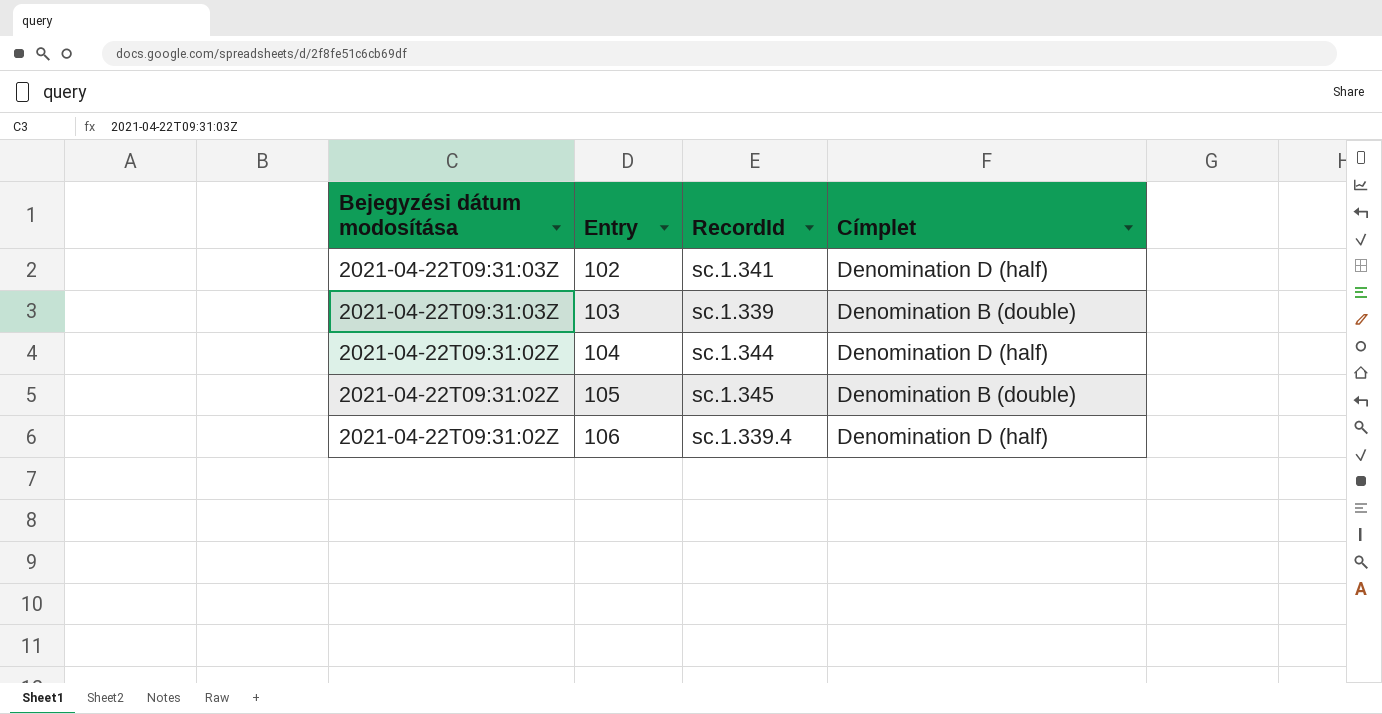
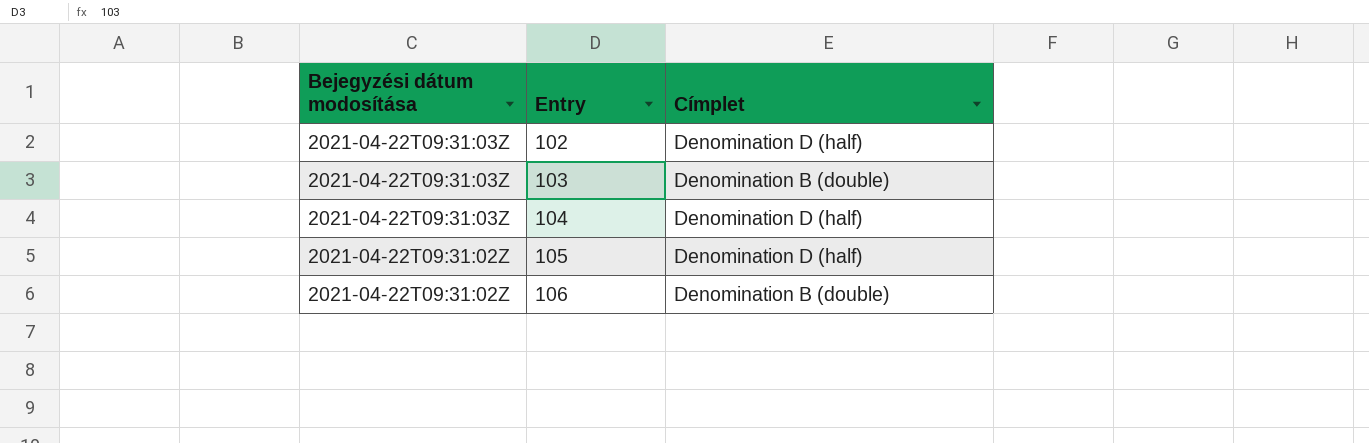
column RecordId | position: 3 -> none
104 | Bejegyzési dátum modosítása: 2021-04-22T09:31:02Z -> 2021-04-22T09:31:03Z
105 | Címplet: Denomination B (double) -> Denomination D (half)
106 | Címplet: Denomination D (half) -> Denomination B (double)

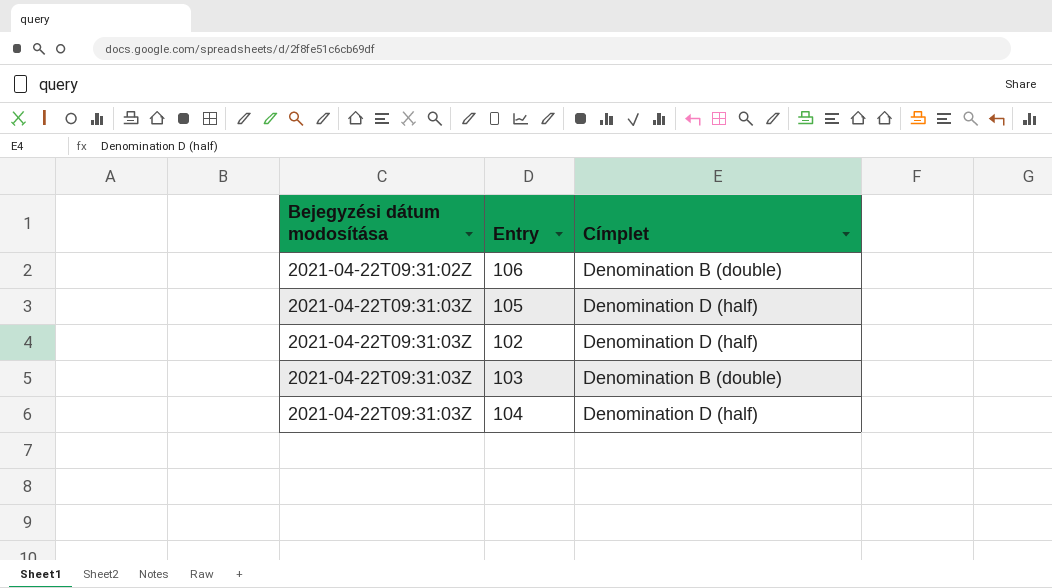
row order: Bejegyzési dátum modosítása descending -> Bejegyzési dátum modosítása ascending
105 | Bejegyzési dátum modosítása: 2021-04-22T09:31:02Z -> 2021-04-22T09:31:03Z

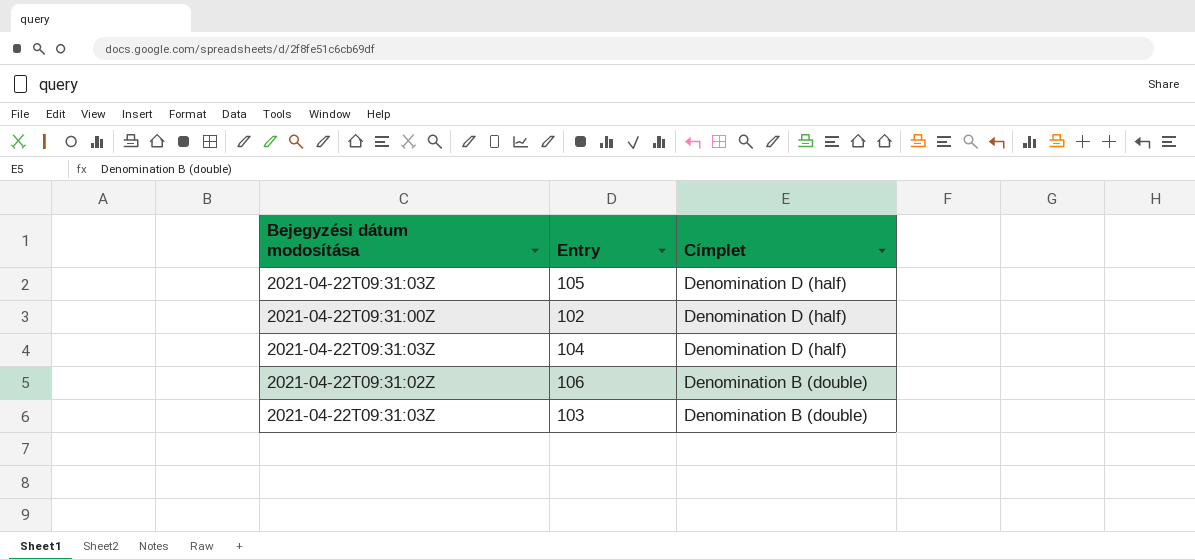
row order: Bejegyzési dátum modosítása ascending -> Címplet descending
102 | Bejegyzési dátum modosítása: 2021-04-22T09:31:03Z -> 2021-04-22T09:31:00Z

